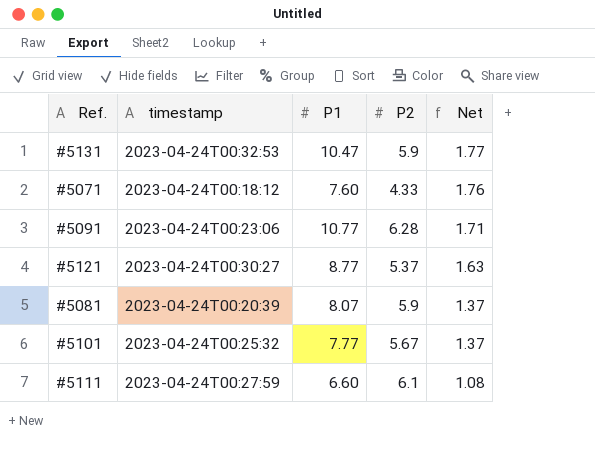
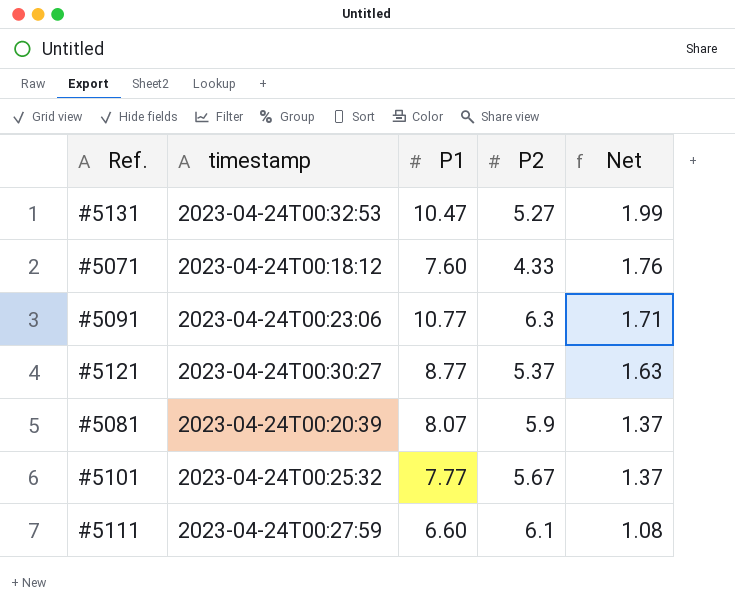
#5131 | P2: 5.9 -> 5.27
#5131 | Net: 1.77 -> 1.99
#5091 | P2: 6.28 -> 6.3

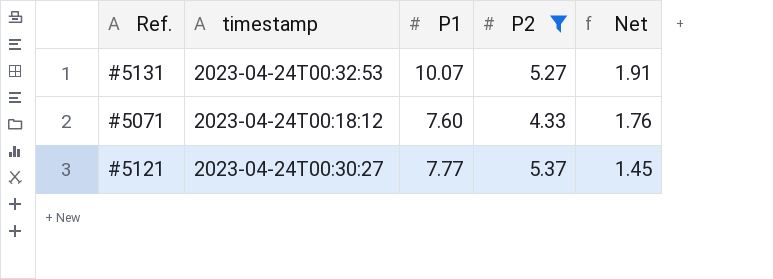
filter: none -> P2 <= 5.37
#5131 | P1: 10.47 -> 10.07
#5131 | Net: 1.99 -> 1.91
#5121 | P1: 8.77 -> 7.77
#5121 | Net: 1.63 -> 1.45

